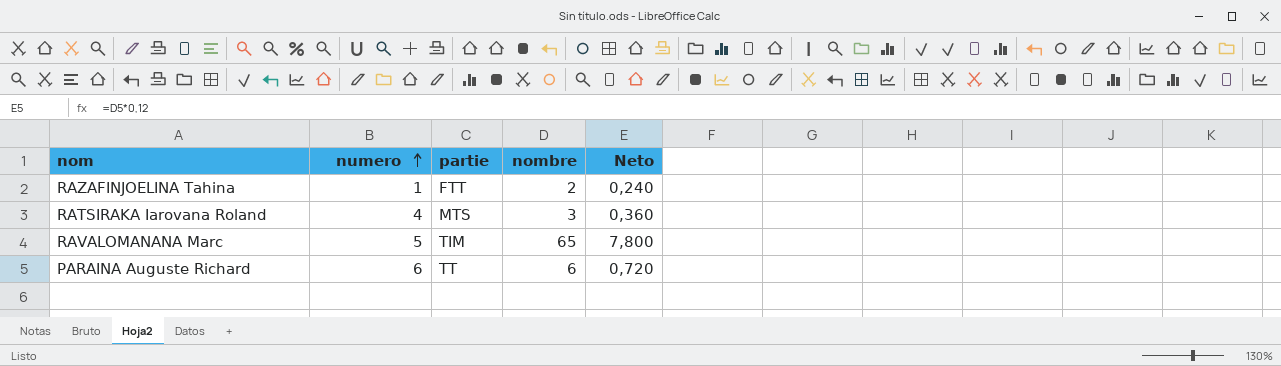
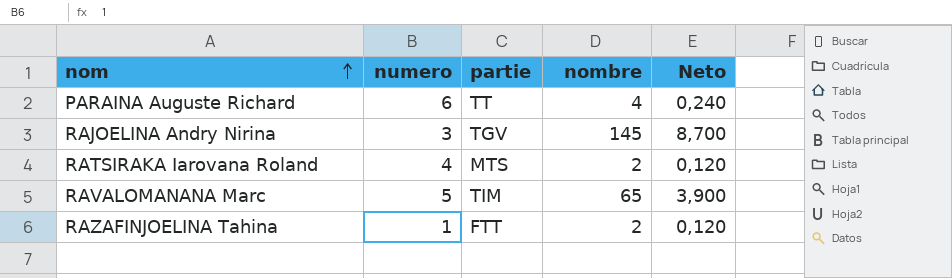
row order: numero ascending -> nom ascending
column Neto | formula: [nombre] * 0,12 -> [nombre] * 0,06
PARAINA Auguste Richard | nombre: 6 -> 4
row RAJOELINA Andry Nirina: none -> 3 | TGV | 145 | 8,700
RATSIRAKA Iarovana Roland | nombre: 3 -> 2

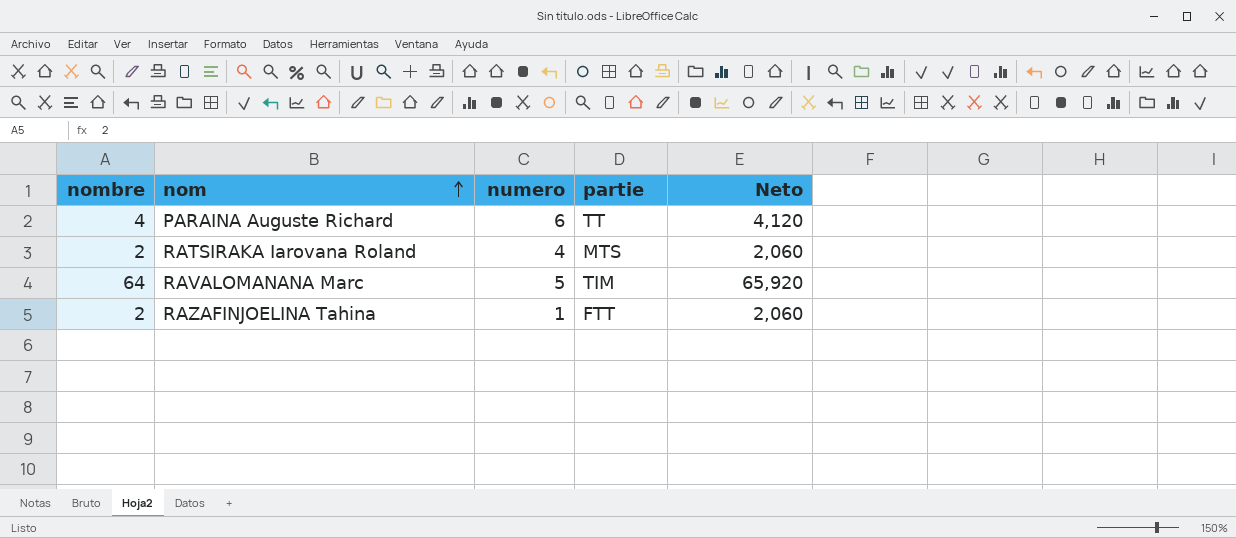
column nombre | position: 4 -> 1
column Neto | formula: [nombre] * 0,06 -> [nombre] * 1,03
row RAJOELINA Andry Nirina: 3 | TGV | 145 | 8,700 -> none
RAVALOMANANA Marc | nombre: 65 -> 64

